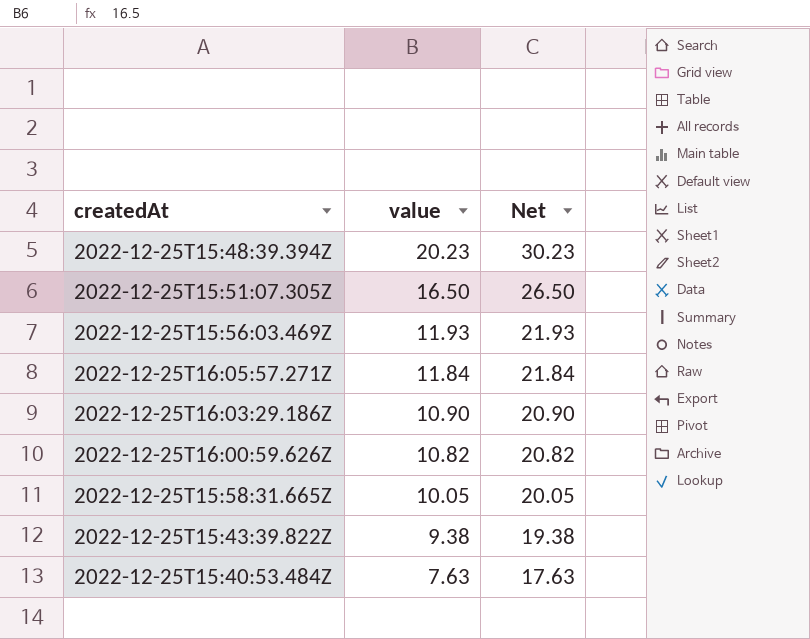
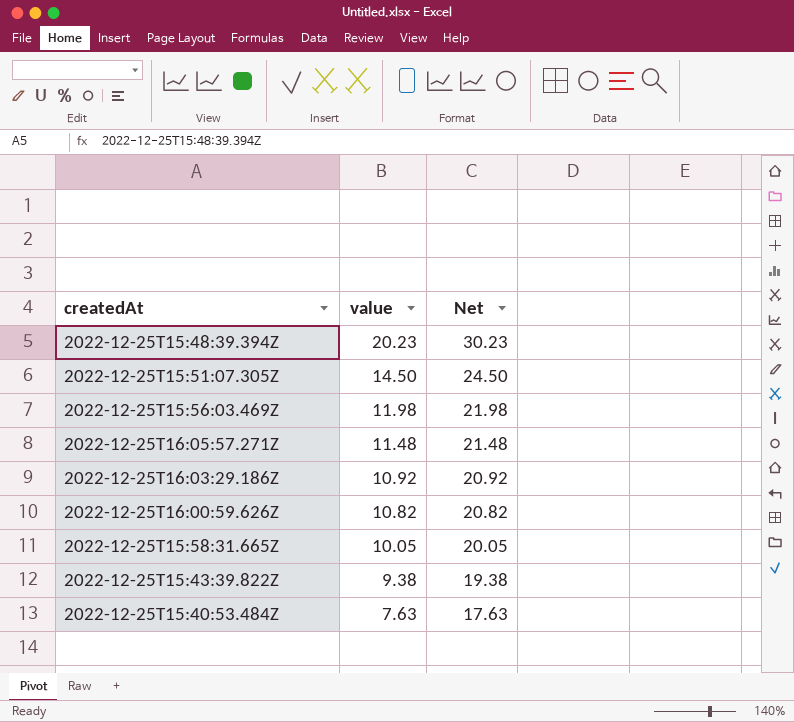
2022-12-25T15:51:07.305Z | value: 16.50 -> 14.50
2022-12-25T15:51:07.305Z | Net: 26.50 -> 24.50
2022-12-25T15:56:03.469Z | value: 11.93 -> 11.98
2022-12-25T15:56:03.469Z | Net: 21.93 -> 21.98
2022-12-25T16:05:57.271Z | value: 11.84 -> 11.48
2022-12-25T16:05:57.271Z | Net: 21.84 -> 21.48
2022-12-25T16:03:29.186Z | value: 10.90 -> 10.92
2022-12-25T16:03:29.186Z | Net: 20.90 -> 20.92

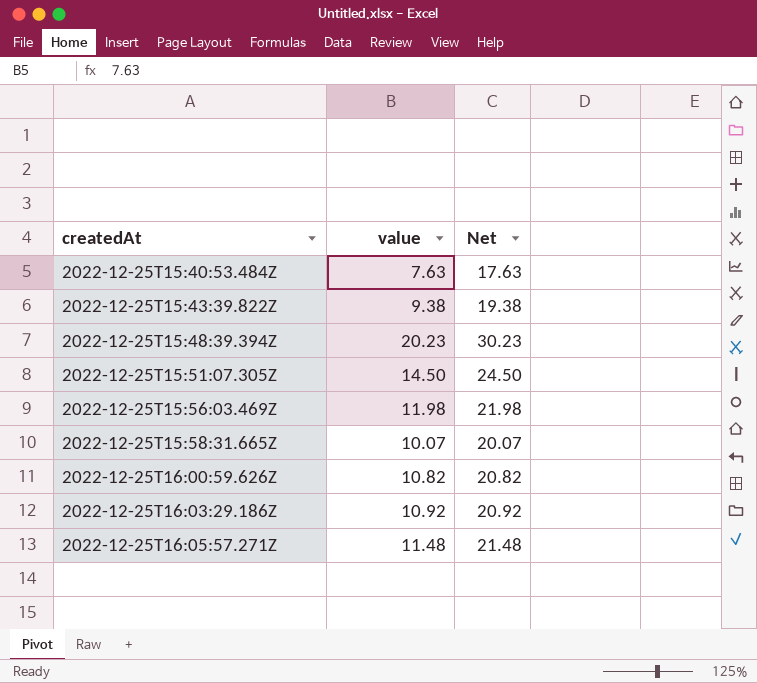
row order: value descending -> createdAt ascending
2022-12-25T15:58:31.665Z | value: 10.05 -> 10.07
2022-12-25T15:58:31.665Z | Net: 20.05 -> 20.07

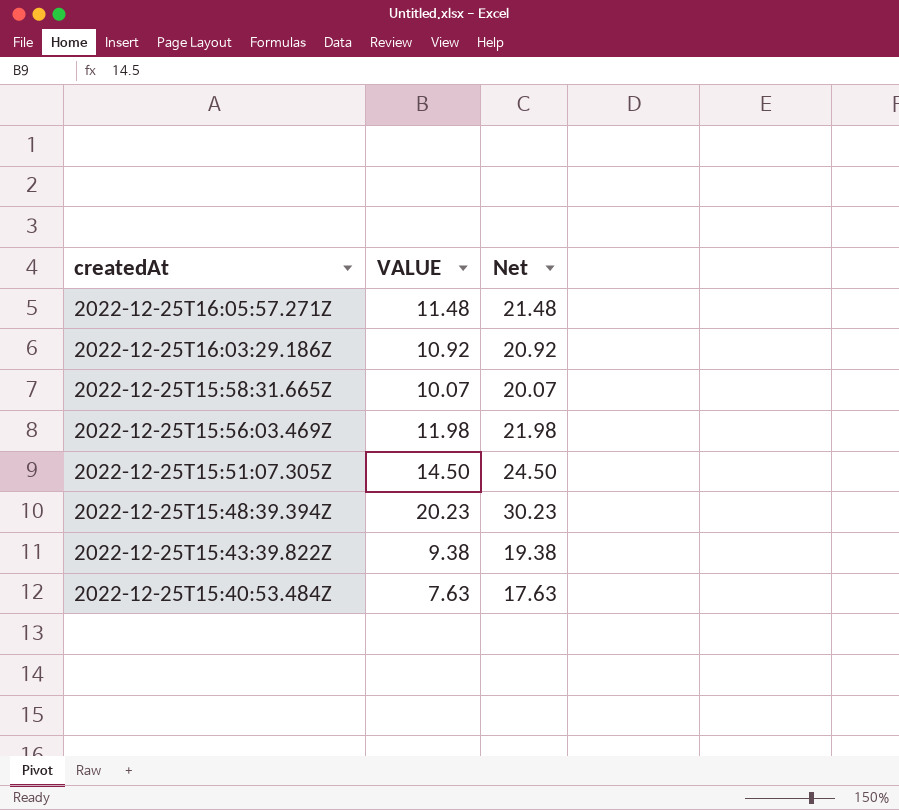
row order: createdAt ascending -> createdAt descending
column name: value -> VALUE
row 2022-12-25T16:00:59.626Z: 10.82 | 20.82 -> none

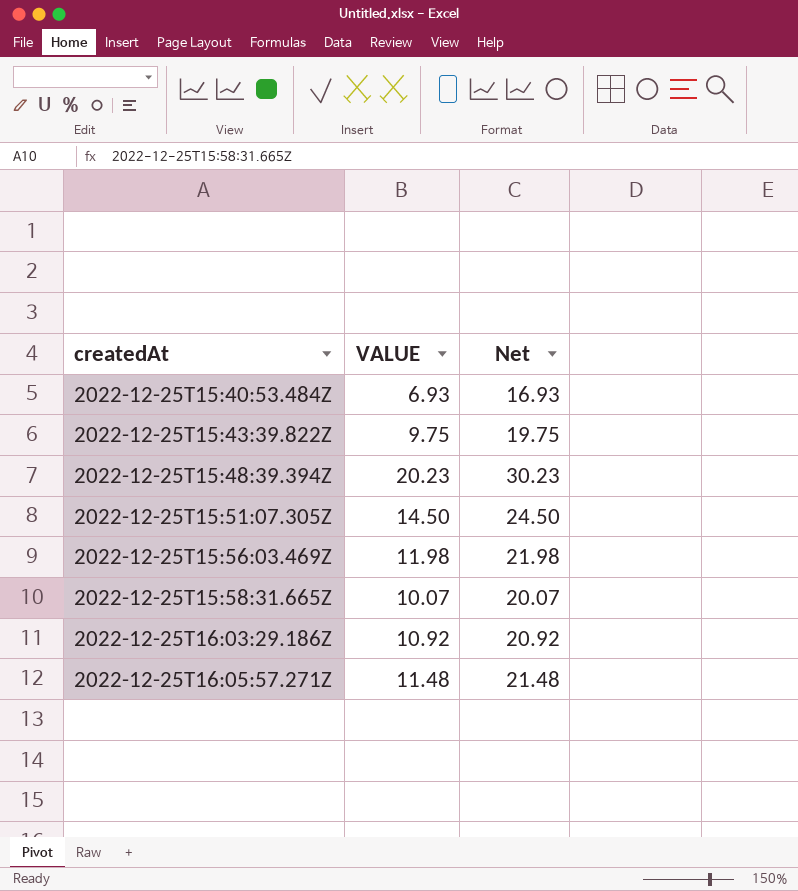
row order: createdAt descending -> createdAt ascending
2022-12-25T15:40:53.484Z | VALUE: 7.63 -> 6.93
2022-12-25T15:40:53.484Z | Net: 17.63 -> 16.93
2022-12-25T15:43:39.822Z | VALUE: 9.38 -> 9.75
2022-12-25T15:43:39.822Z | Net: 19.38 -> 19.75

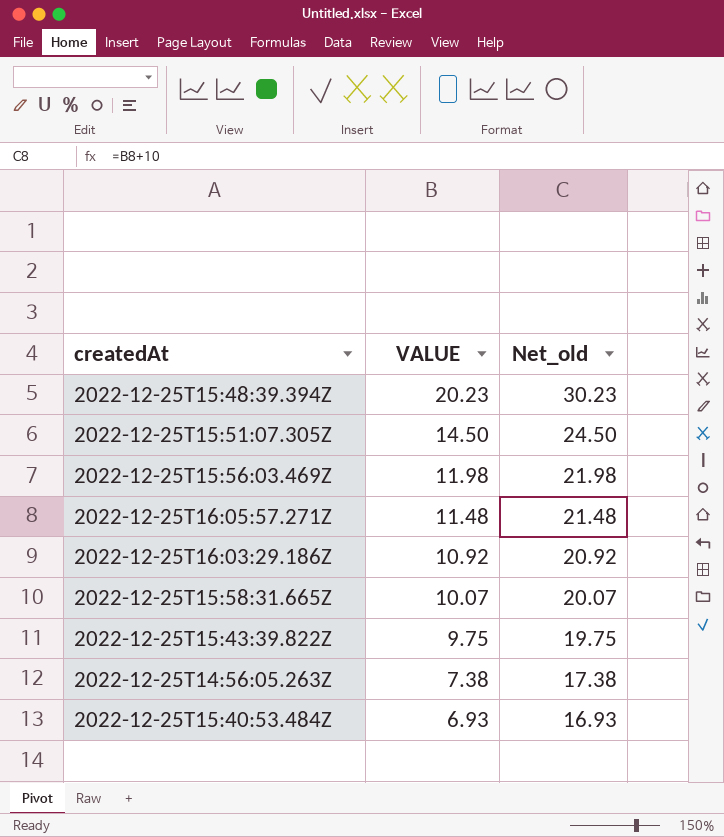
row order: createdAt ascending -> VALUE descending
column name: Net -> Net_old
row 2022-12-25T14:56:05.263Z: none -> 7.38 | 17.38

